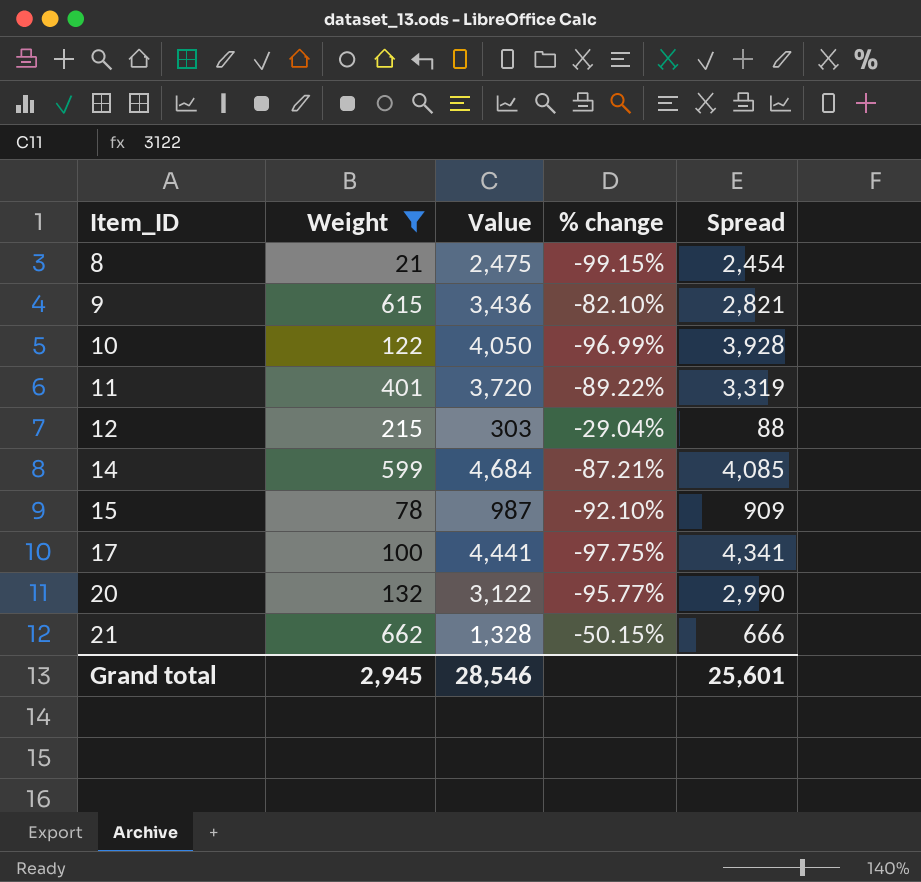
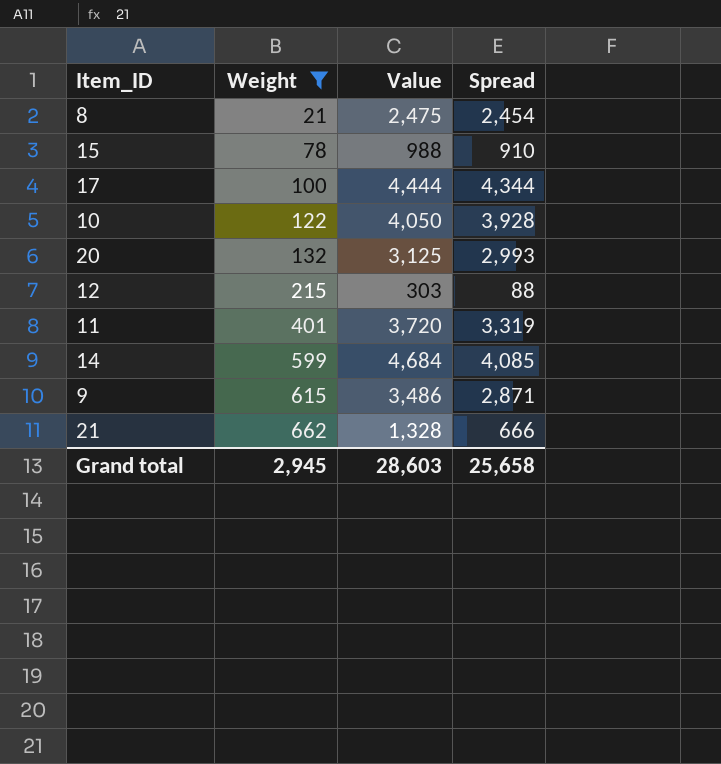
row order: Item_ID ascending -> Weight ascending
column % change | formula: ([Weight] - [Value]) / [Value] -> none
15 | Value: 987 -> 988
15 | Spread: 909 -> 910
17 | Value: 4,441 -> 4,444
17 | Spread: 4,341 -> 4,344
20 | Value: 3,122 -> 3,125
20 | Spread: 2,990 -> 2,993
9 | Value: 3,436 -> 3,486
9 | Spread: 2,821 -> 2,871
Grand total | Value: 28,546 -> 28,603
Grand total | Spread: 25,601 -> 25,658

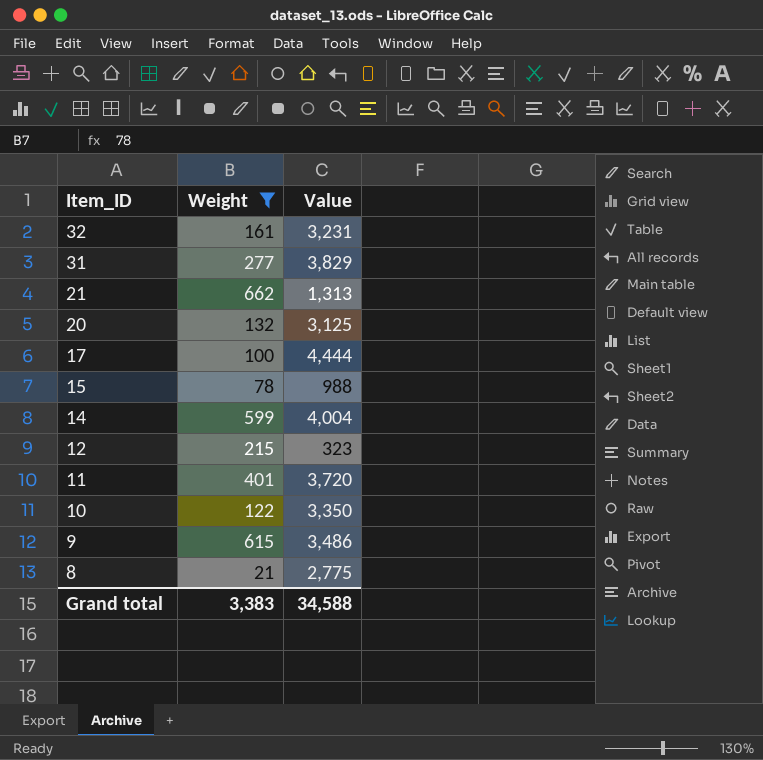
row order: Weight ascending -> Item_ID descending
column Spread | formula: [Value] - [Weight] -> none
row 32: none -> 161 | 3,231
row 31: none -> 277 | 3,829
21 | Value: 1,328 -> 1,313
14 | Value: 4,684 -> 4,004
12 | Value: 303 -> 323
10 | Value: 4,050 -> 3,350
8 | Value: 2,475 -> 2,775
Grand total | Weight: 2,945 -> 3,383
Grand total | Value: 28,603 -> 34,588

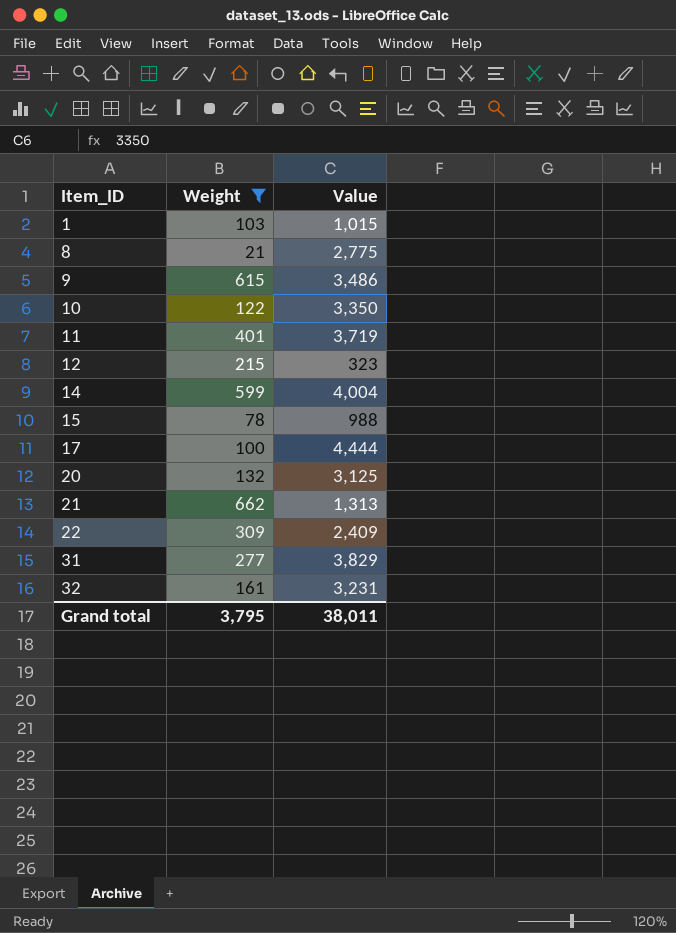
row order: Item_ID descending -> Item_ID ascending
row 1: none -> 103 | 1,015
11 | Value: 3,720 -> 3,719
row 22: none -> 309 | 2,409
Grand total | Weight: 3,383 -> 3,795
Grand total | Value: 34,588 -> 38,011

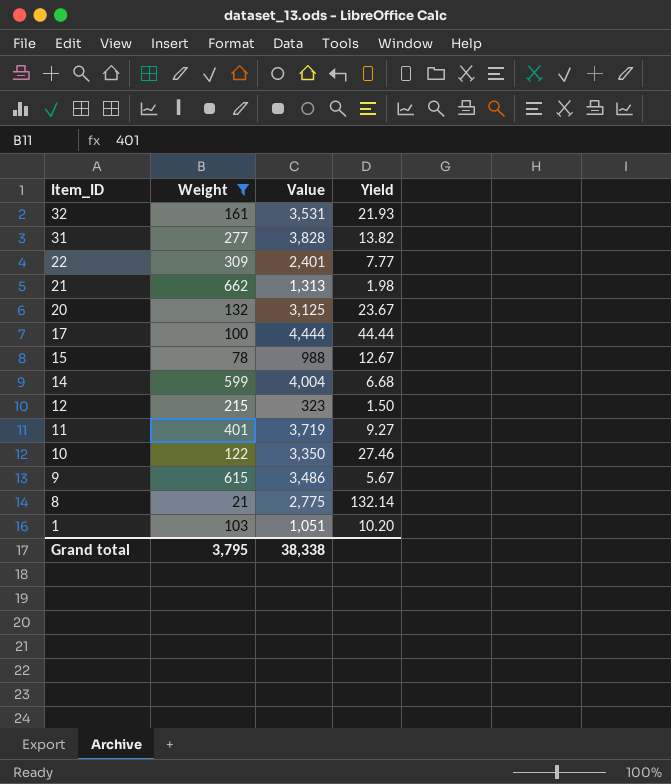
row order: Item_ID ascending -> Item_ID descending
column Yield | formula: none -> [Value] / [Weight]
32 | Value: 3,231 -> 3,531
31 | Value: 3,829 -> 3,828
22 | Value: 2,409 -> 2,401
1 | Value: 1,015 -> 1,051
Grand total | Value: 38,011 -> 38,338

